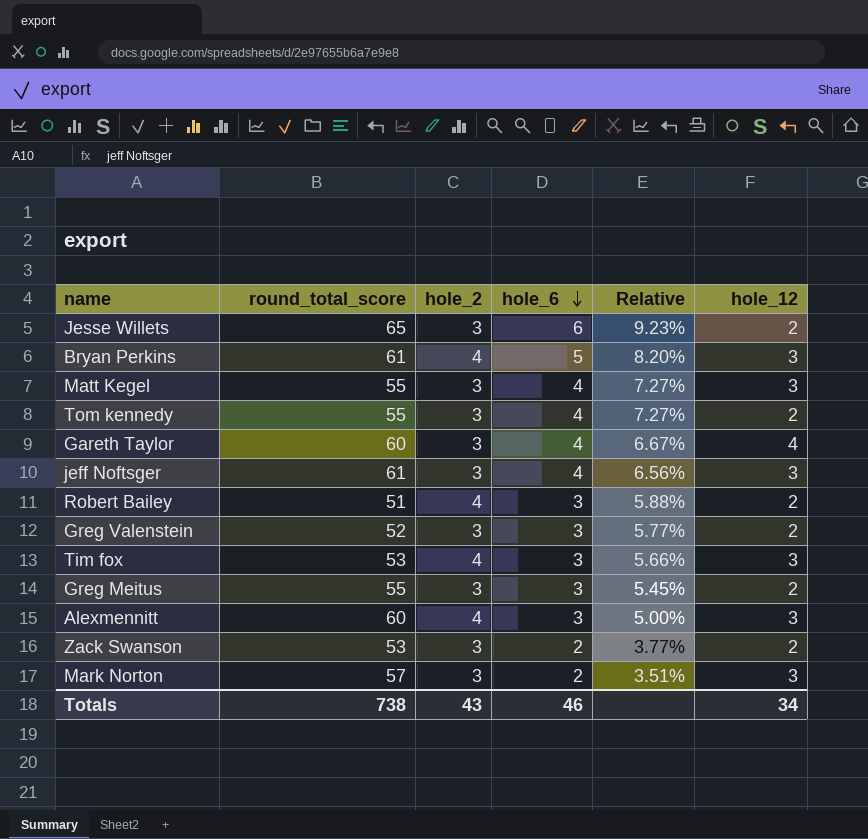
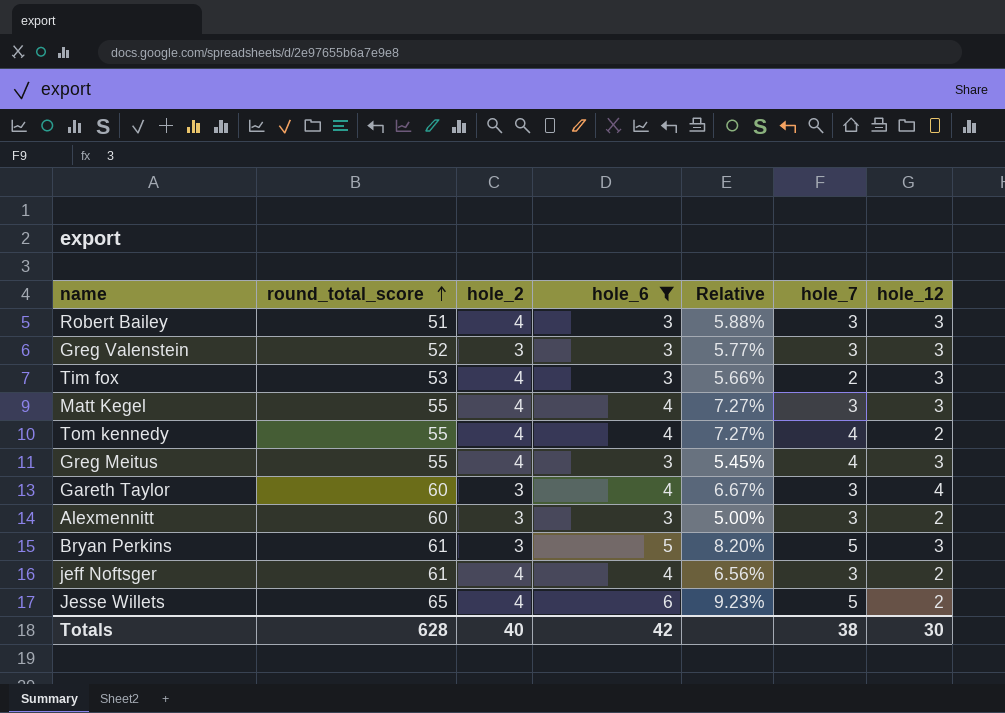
filter: none -> hole_6 != 2
row order: hole_6 descending -> round_total_score ascending
column hole_7 | position: none -> 6
Robert Bailey | hole_12: 2 -> 3
Greg Valenstein | hole_12: 2 -> 3
Matt Kegel | hole_2: 3 -> 4
Tom kennedy | hole_2: 3 -> 4
Greg Meitus | hole_2: 3 -> 4
Greg Meitus | hole_12: 2 -> 3
Alexmennitt | hole_2: 4 -> 3
Alexmennitt | hole_12: 3 -> 2
Bryan Perkins | hole_2: 4 -> 3
jeff Noftsger | hole_2: 3 -> 4
jeff Noftsger | hole_12: 3 -> 2
Jesse Willets | hole_2: 3 -> 4
Totals | round_total_score: 738 -> 628
Totals | hole_2: 43 -> 40
Totals | hole_6: 46 -> 42
Totals | hole_12: 34 -> 30

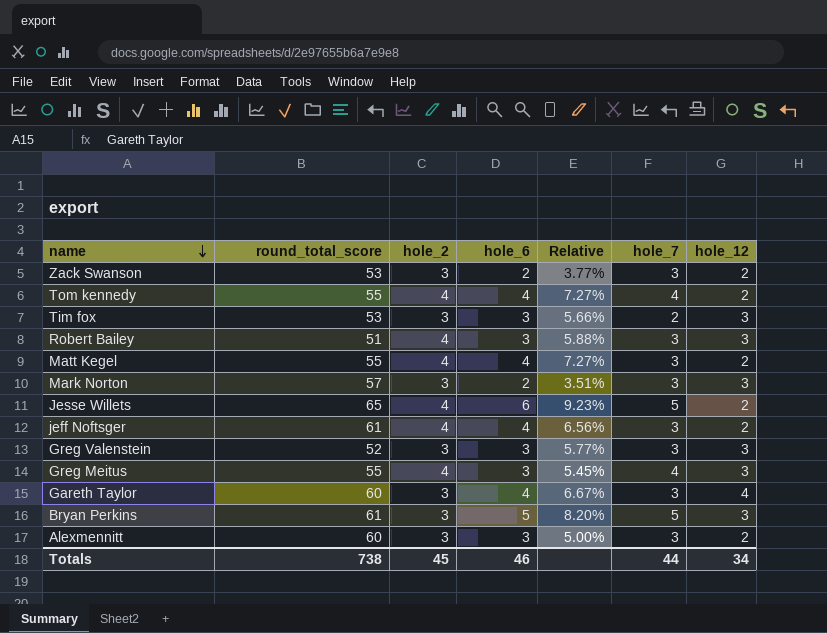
filter: hole_6 != 2 -> none
row order: round_total_score ascending -> name descending
Tim fox | hole_2: 4 -> 3
Matt Kegel | hole_12: 3 -> 2
Totals | round_total_score: 628 -> 738
Totals | hole_2: 40 -> 45
Totals | hole_6: 42 -> 46
Totals | hole_7: 38 -> 44
Totals | hole_12: 30 -> 34

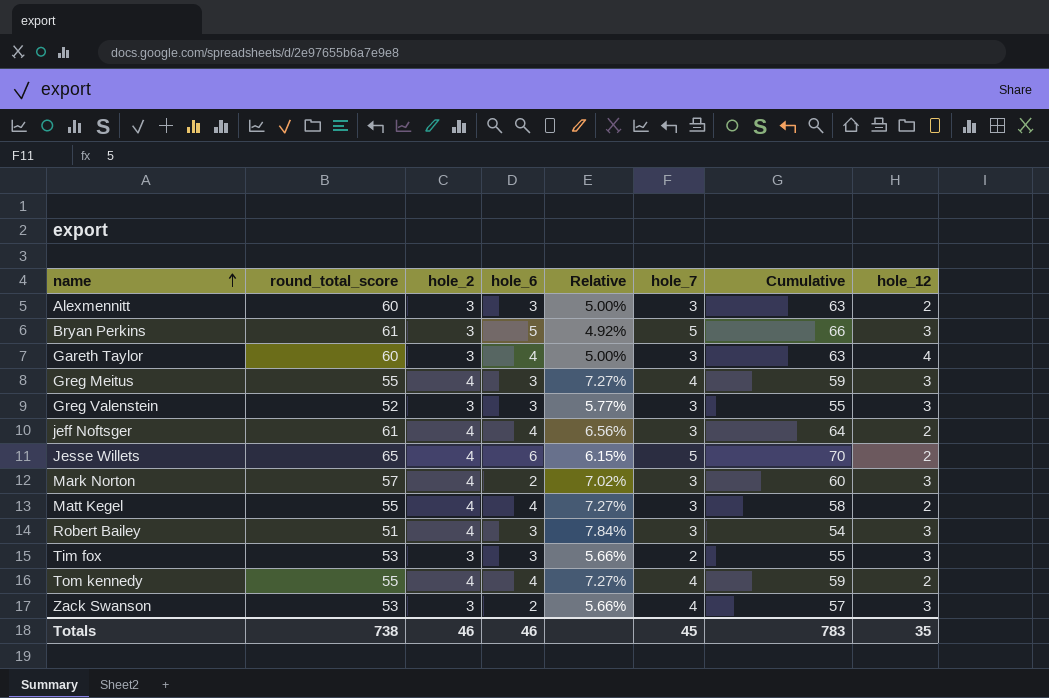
row order: name descending -> name ascending
column Relative | formula: [hole_6] / [round_total_score] -> [hole_2] / [round_total_score]
column Cumulative | formula: none -> [round_total_score] + [hole_7]
Mark Norton | hole_2: 3 -> 4
Zack Swanson | hole_7: 3 -> 4
Zack Swanson | hole_12: 2 -> 3
Totals | hole_2: 45 -> 46
Totals | hole_7: 44 -> 45
Totals | hole_12: 34 -> 35

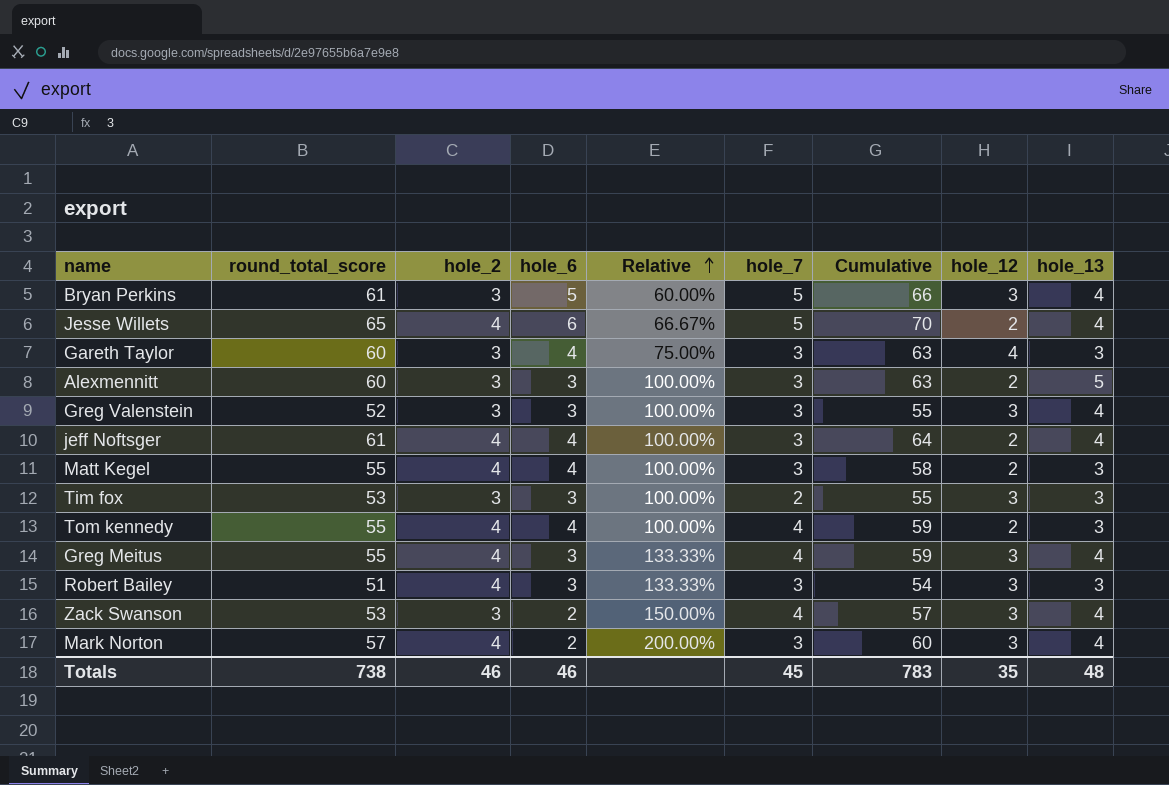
row order: name ascending -> Relative ascending
column Relative | formula: [hole_2] / [round_total_score] -> [hole_2] / [hole_6]
column hole_13 | position: none -> 9

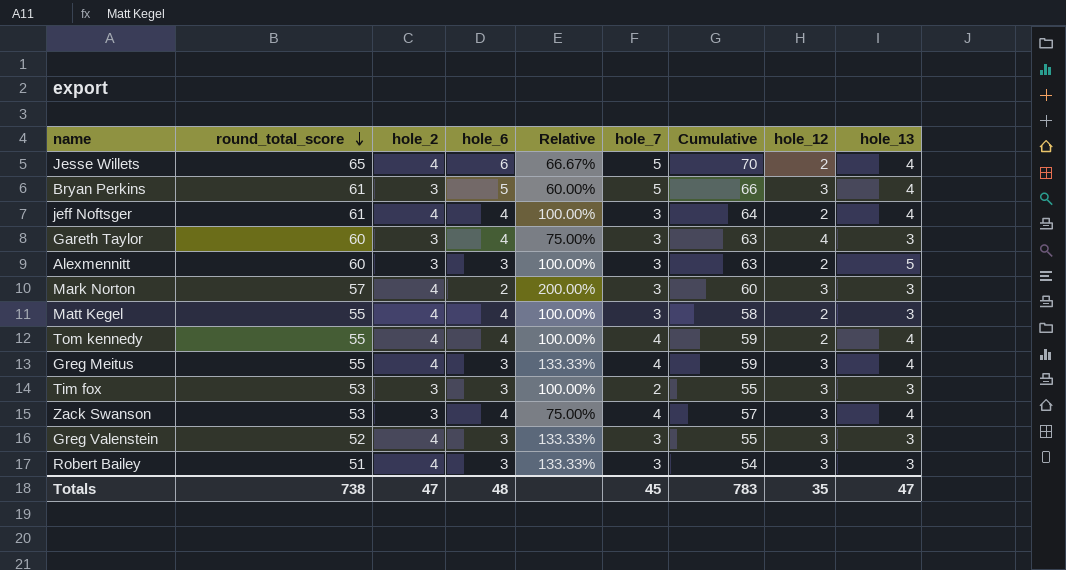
row order: Relative ascending -> round_total_score descending
Mark Norton | hole_13: 4 -> 3
Tom kennedy | hole_13: 3 -> 4
Zack Swanson | hole_6: 2 -> 4
Zack Swanson | Relative: 150.00% -> 75.00%
Greg Valenstein | hole_2: 3 -> 4
Greg Valenstein | Relative: 100.00% -> 133.33%
Greg Valenstein | hole_13: 4 -> 3
Totals | hole_2: 46 -> 47
Totals | hole_6: 46 -> 48
Totals | hole_13: 48 -> 47

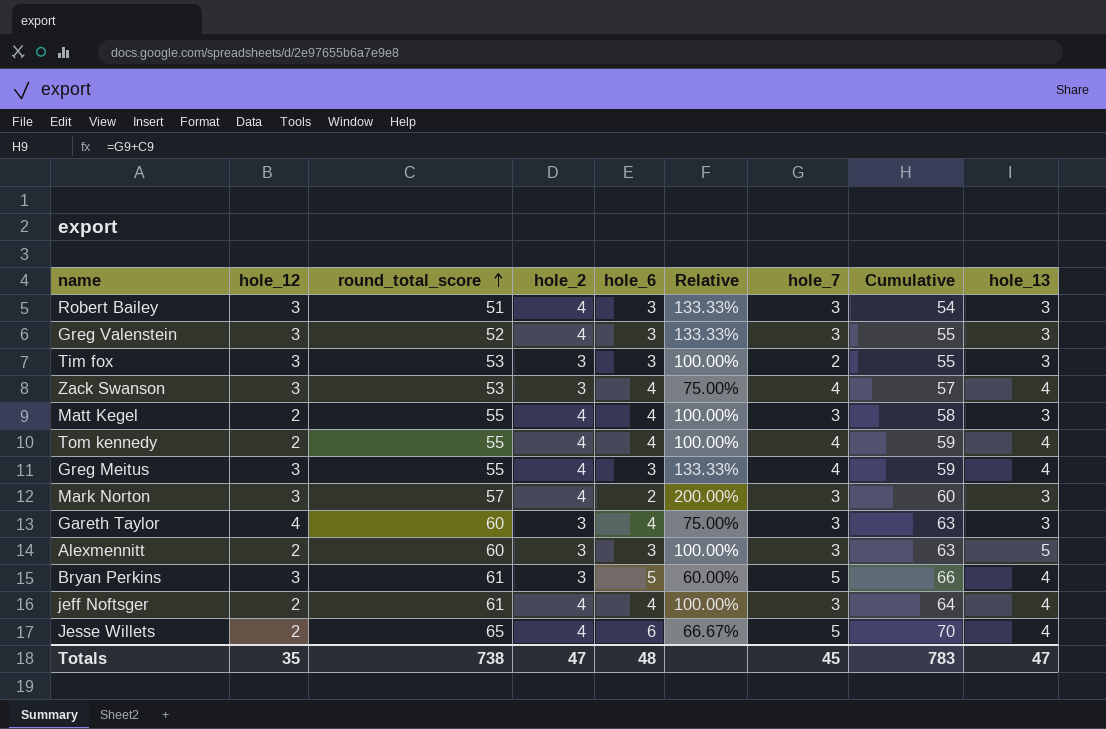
row order: round_total_score descending -> round_total_score ascending
column hole_12 | position: 8 -> 2

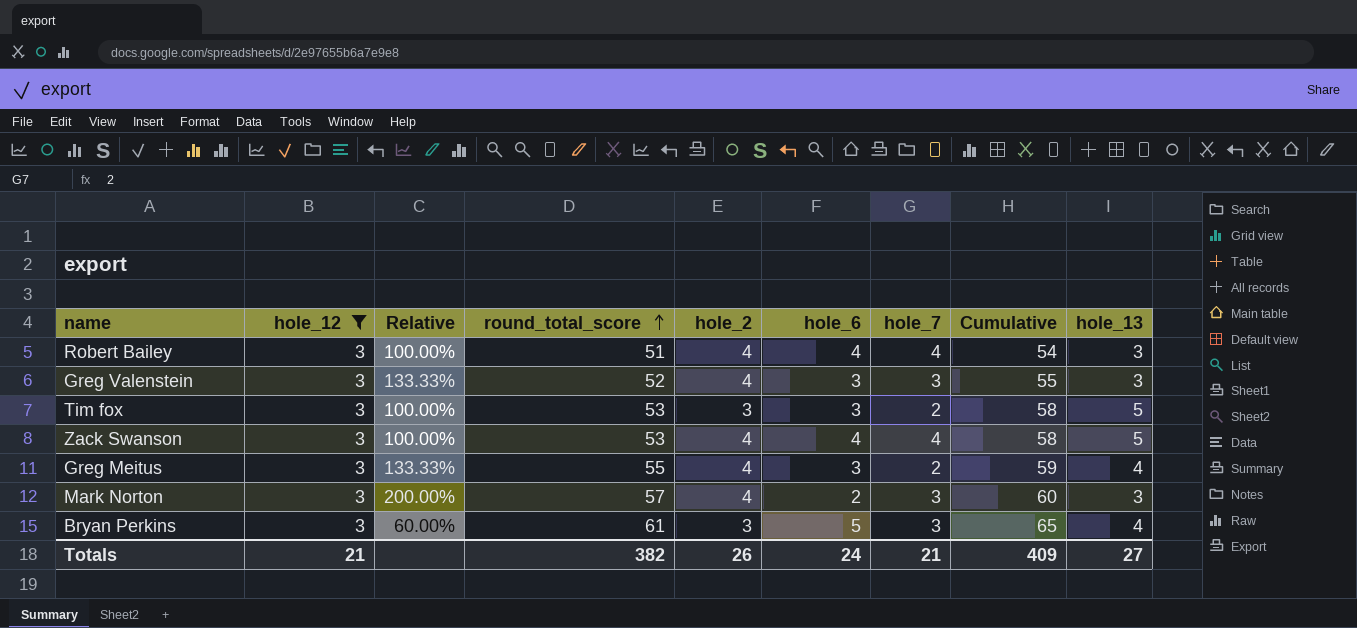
filter: none -> hole_12 = 3
column Relative | position: 6 -> 3
column Cumulative | formula: [round_total_score] + [hole_7] -> [round_total_score] + [hole_13]
Robert Bailey | Relative: 133.33% -> 100.00%
Robert Bailey | hole_6: 3 -> 4
Robert Bailey | hole_7: 3 -> 4
Tim fox | hole_13: 3 -> 5
Zack Swanson | Relative: 75.00% -> 100.00%
Zack Swanson | hole_2: 3 -> 4
Zack Swanson | hole_13: 4 -> 5
Greg Meitus | hole_7: 4 -> 2
Bryan Perkins | hole_7: 5 -> 3
Totals | hole_12: 35 -> 21
Totals | round_total_score: 738 -> 382
Totals | hole_2: 47 -> 26
Totals | hole_6: 48 -> 24
Totals | hole_7: 45 -> 21
Totals | Cumulative: 783 -> 409
Totals | hole_13: 47 -> 27

